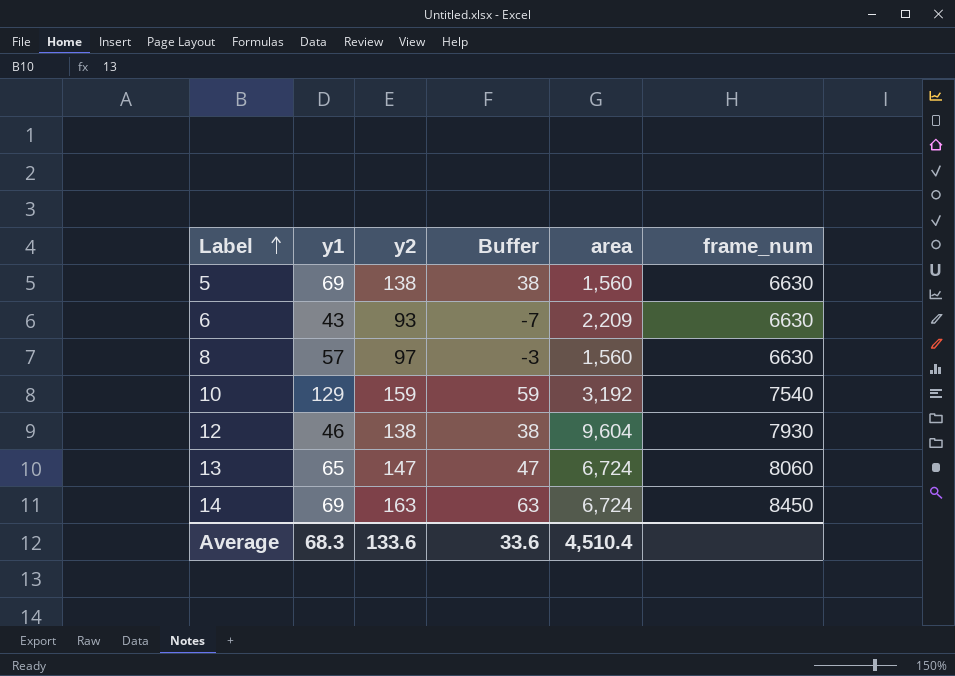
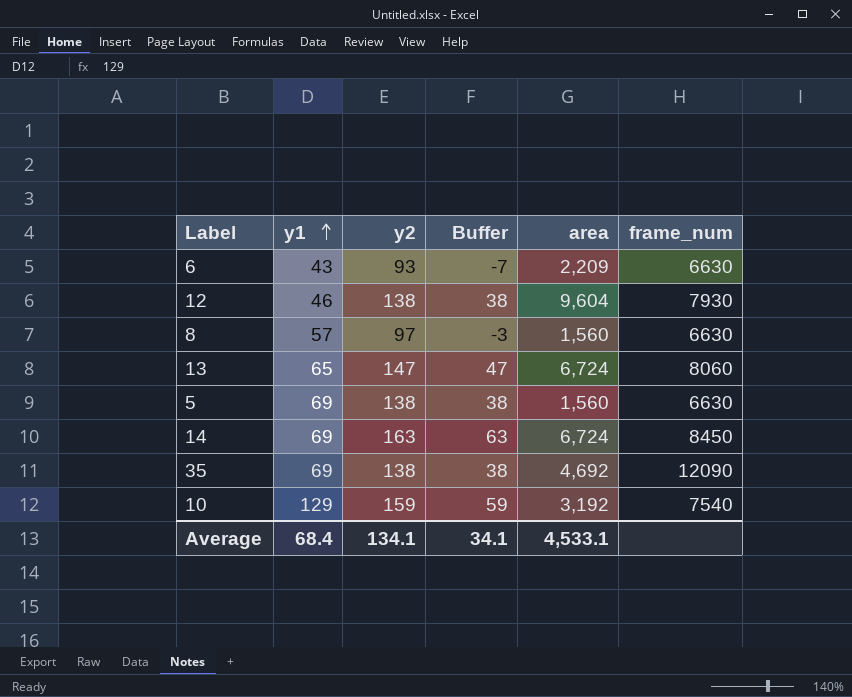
row order: Label ascending -> y1 ascending
row 35: none -> 69 | 138 | 38 | 4,692 | 12090
Average | y1: 68.3 -> 68.4
Average | y2: 133.6 -> 134.1
Average | Buffer: 33.6 -> 34.1
Average | area: 4,510.4 -> 4,533.1

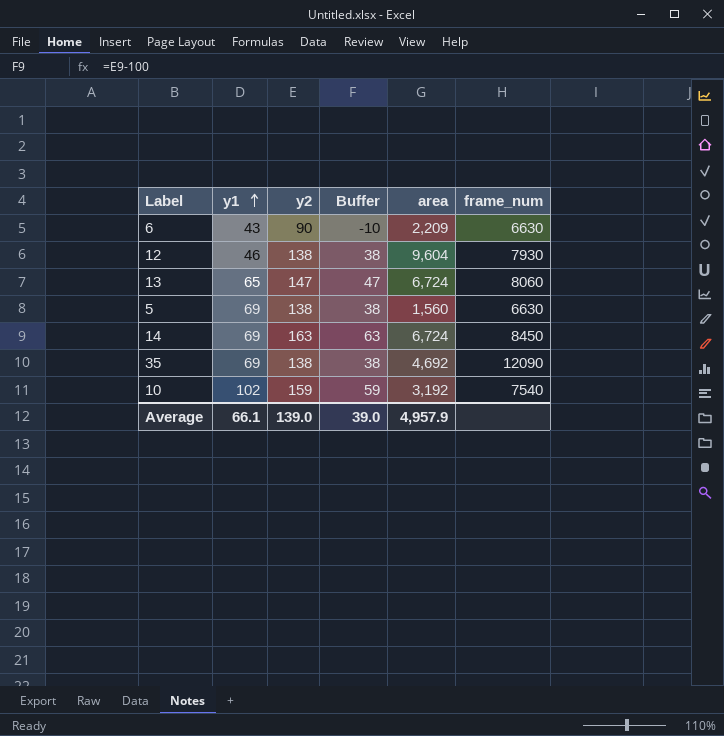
row 8: 57 | 97 | -3 | 1,560 | 6630 -> none
6 | y2: 93 -> 90
6 | Buffer: -7 -> -10
10 | y1: 129 -> 102
Average | y1: 68.4 -> 66.1
Average | y2: 134.1 -> 139.0
Average | Buffer: 34.1 -> 39.0
Average | area: 4,533.1 -> 4,957.9

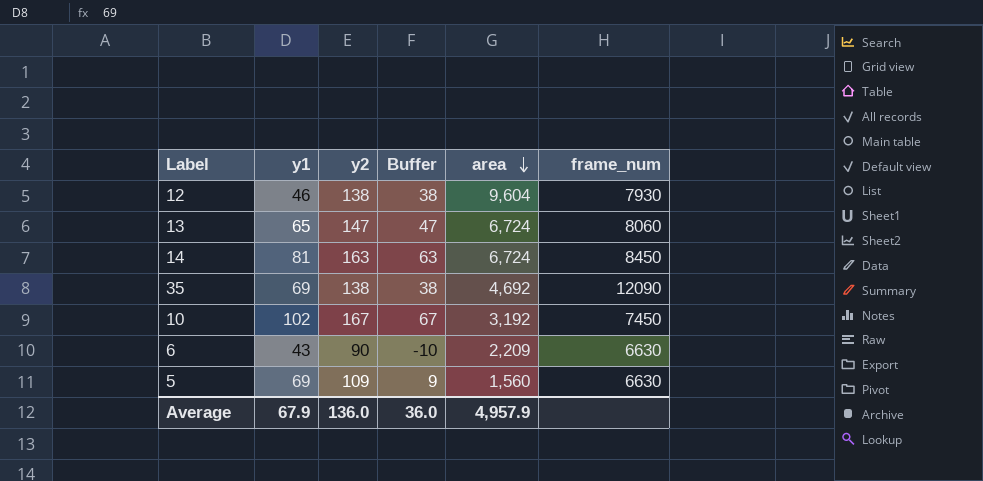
row order: y1 ascending -> area descending
14 | y1: 69 -> 81
10 | y2: 159 -> 167
10 | Buffer: 59 -> 67
10 | frame_num: 7540 -> 7450
5 | y2: 138 -> 109
5 | Buffer: 38 -> 9
Average | y1: 66.1 -> 67.9
Average | y2: 139.0 -> 136.0
Average | Buffer: 39.0 -> 36.0

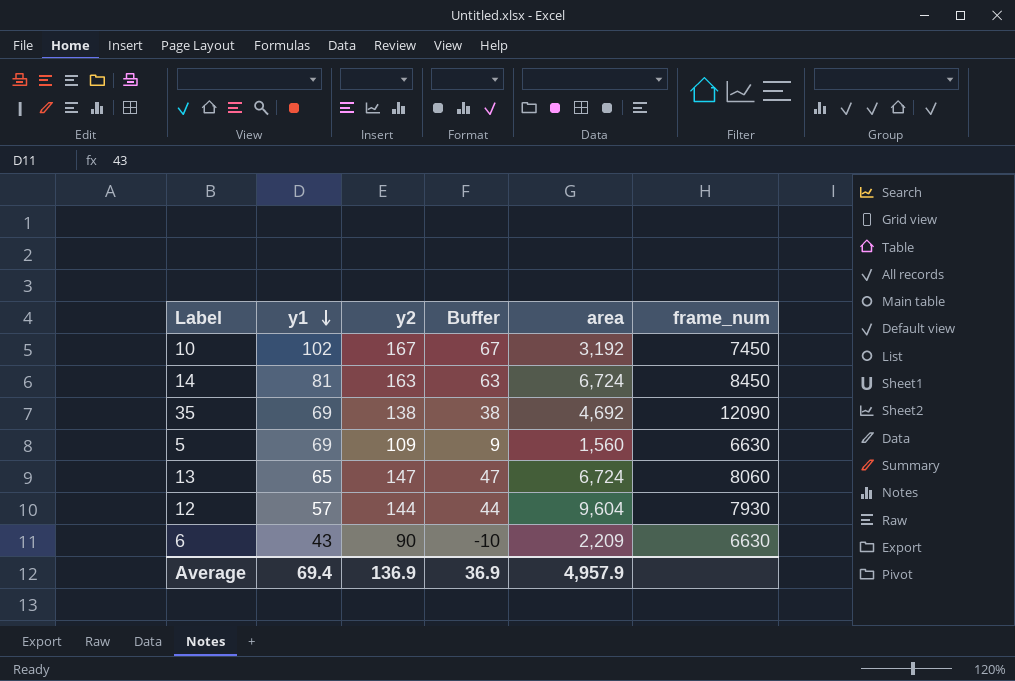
row order: area descending -> y1 descending
12 | y1: 46 -> 57
12 | y2: 138 -> 144
12 | Buffer: 38 -> 44
Average | y1: 67.9 -> 69.4
Average | y2: 136.0 -> 136.9
Average | Buffer: 36.0 -> 36.9

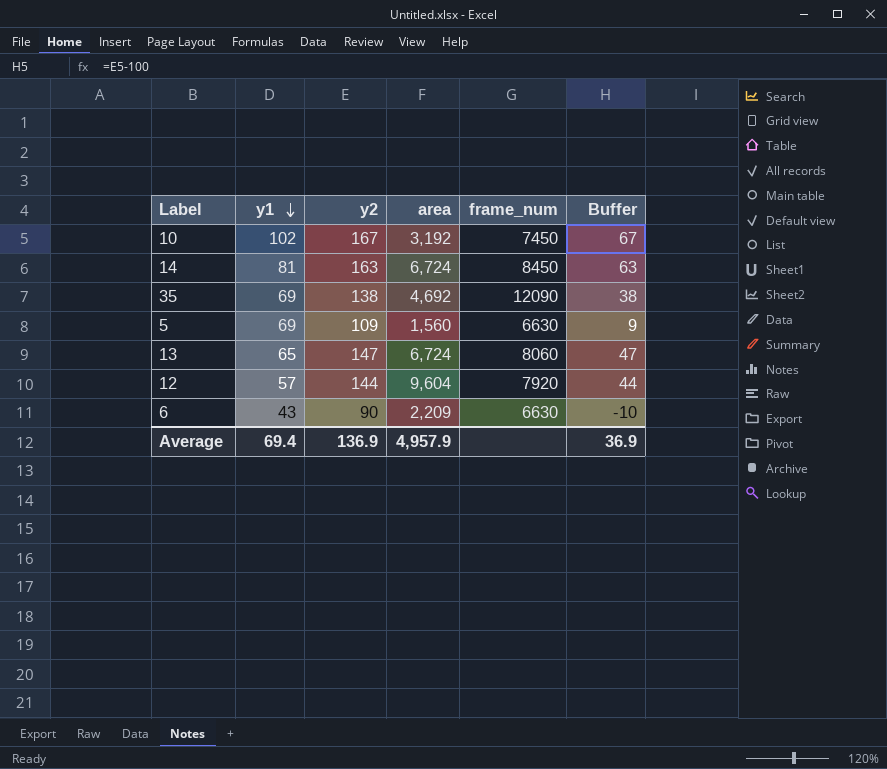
column Buffer | position: 4 -> 6
12 | frame_num: 7930 -> 7920

